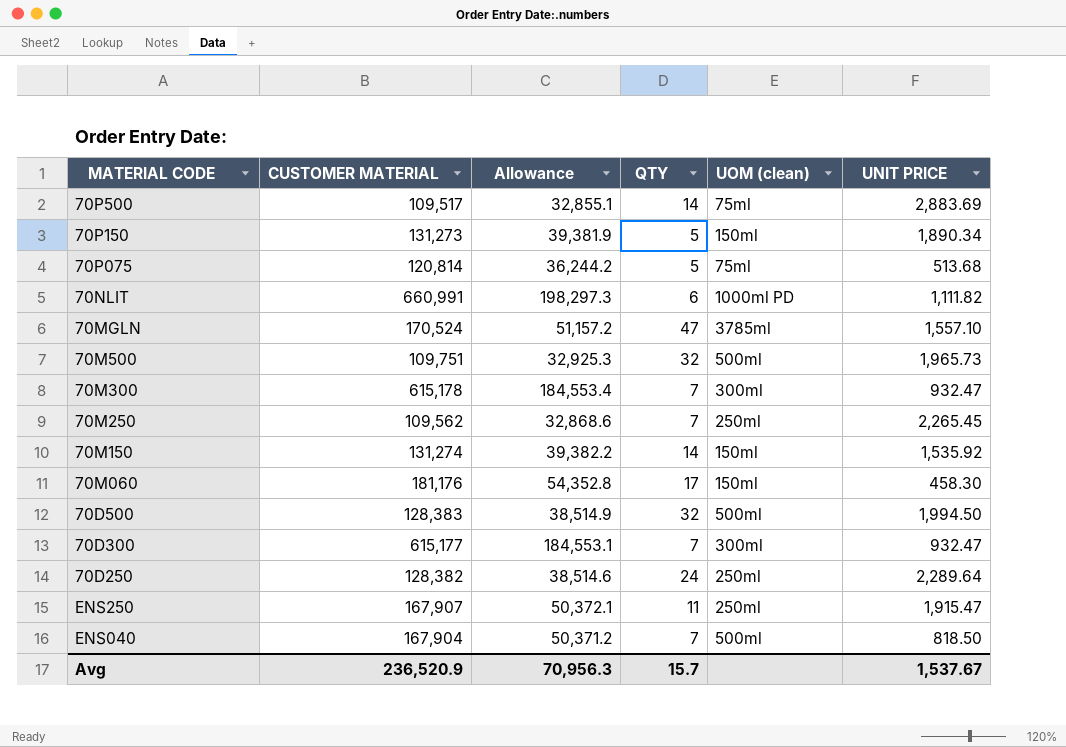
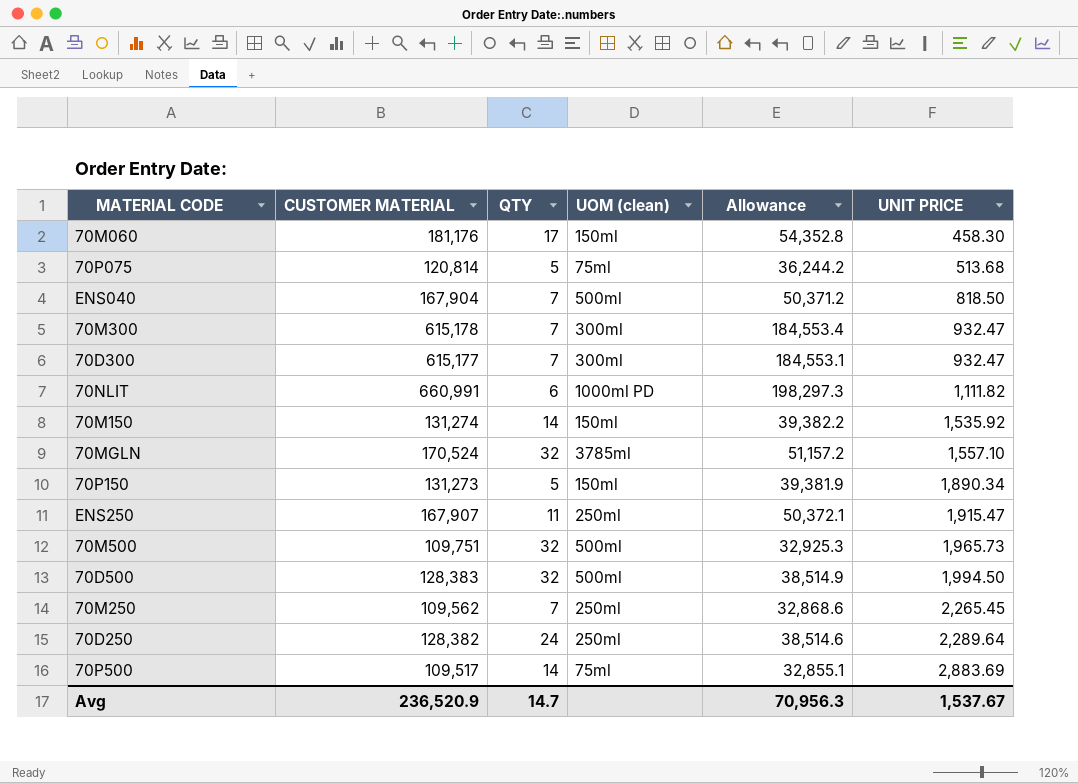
row order: none -> UNIT PRICE ascending
column Allowance | position: 3 -> 5
70MGLN | QTY: 47 -> 32
Avg | QTY: 15.7 -> 14.7

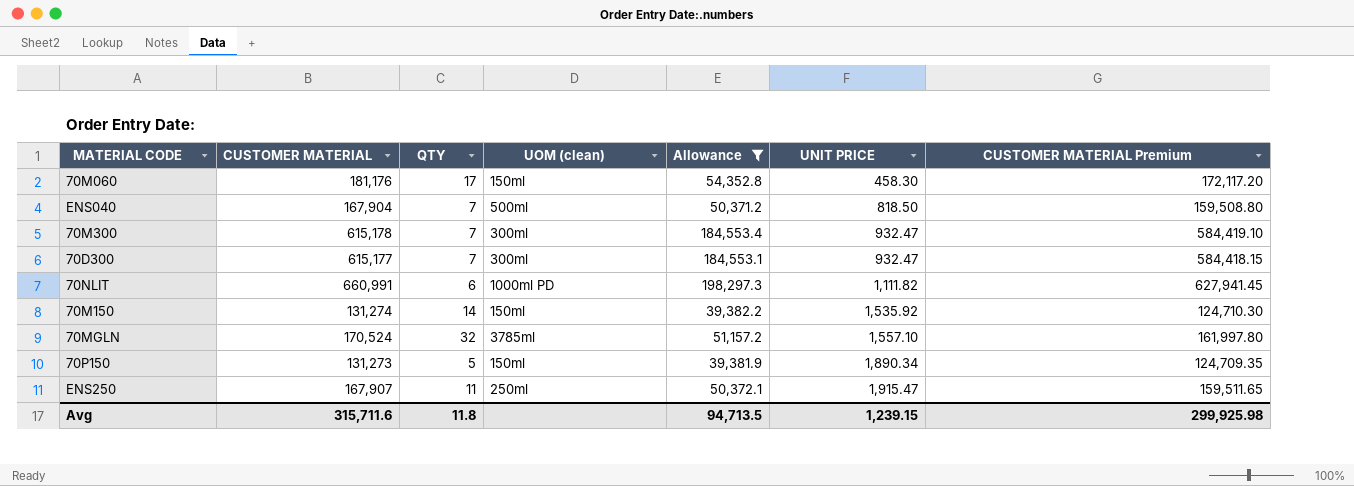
filter: none -> Allowance >= 39,381.9
column CUSTOMER MATERIAL Premium | formula: none -> [CUSTOMER MATERIAL] * 0.95
Avg | CUSTOMER MATERIAL: 236,520.9 -> 315,711.6
Avg | QTY: 14.7 -> 11.8
Avg | Allowance: 70,956.3 -> 94,713.5
Avg | UNIT PRICE: 1,537.67 -> 1,239.15

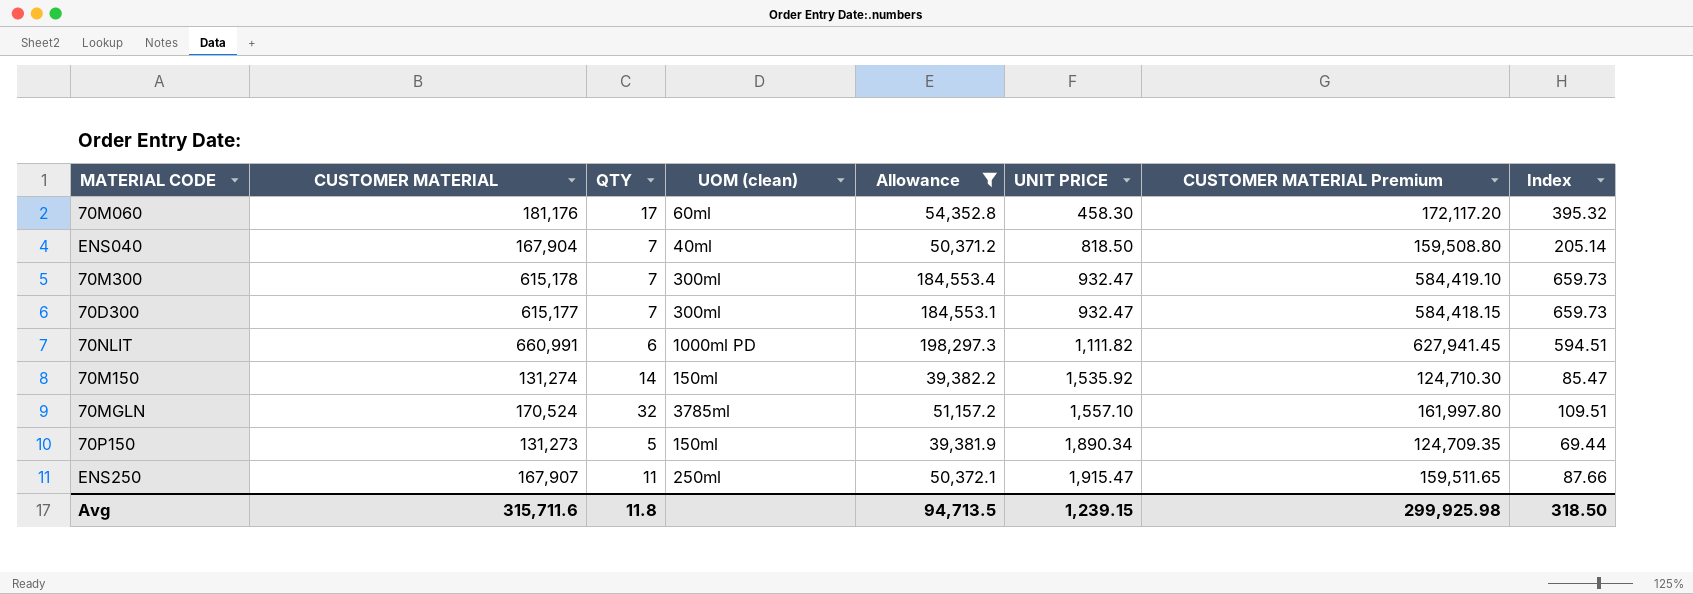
column Index | formula: none -> [CUSTOMER MATERIAL] / [UNIT PRICE]
70M060 | UOM (clean): 150ml -> 60ml
ENS040 | UOM (clean): 500ml -> 40ml

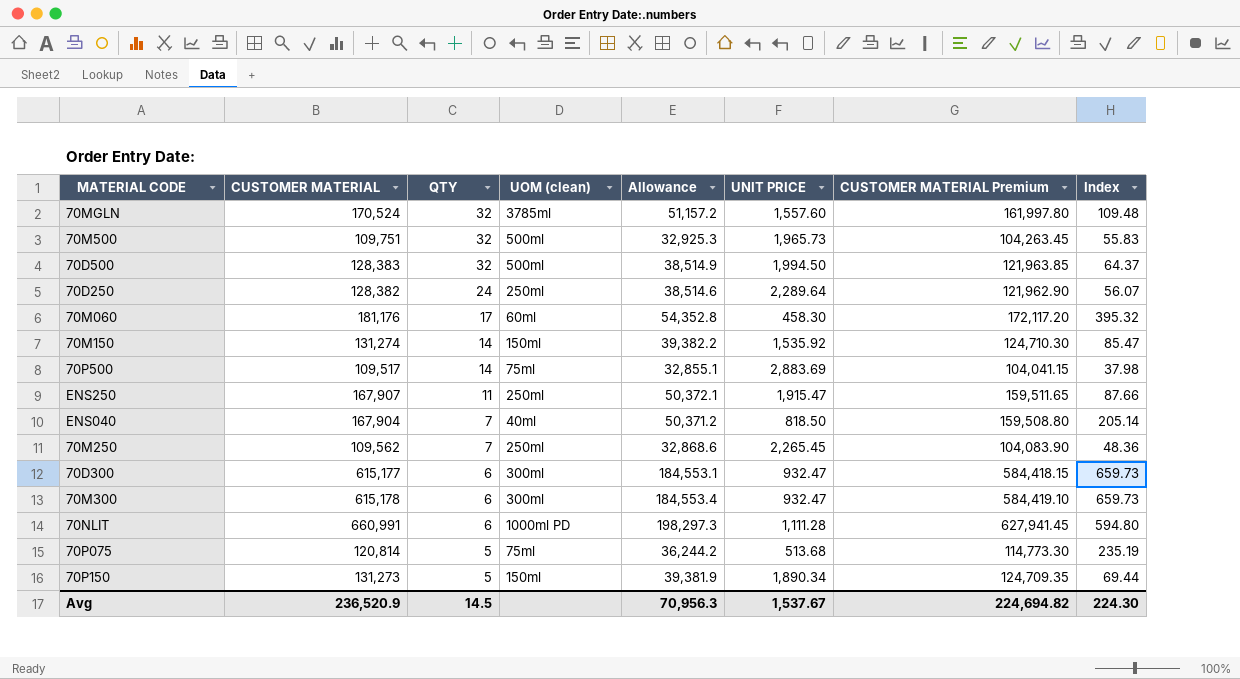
filter: Allowance >= 39,381.9 -> none
row order: UNIT PRICE ascending -> QTY descending
70MGLN | UNIT PRICE: 1,557.10 -> 1,557.60
70MGLN | Index: 109.51 -> 109.48
70D300 | QTY: 7 -> 6
70M300 | QTY: 7 -> 6
70NLIT | UNIT PRICE: 1,111.82 -> 1,111.28
70NLIT | Index: 594.51 -> 594.80
Avg | CUSTOMER MATERIAL: 315,711.6 -> 236,520.9
Avg | QTY: 11.8 -> 14.5
Avg | Allowance: 94,713.5 -> 70,956.3
Avg | UNIT PRICE: 1,239.15 -> 1,537.67
Avg | CUSTOMER MATERIAL Premium: 299,925.98 -> 224,694.82
Avg | Index: 318.50 -> 224.30

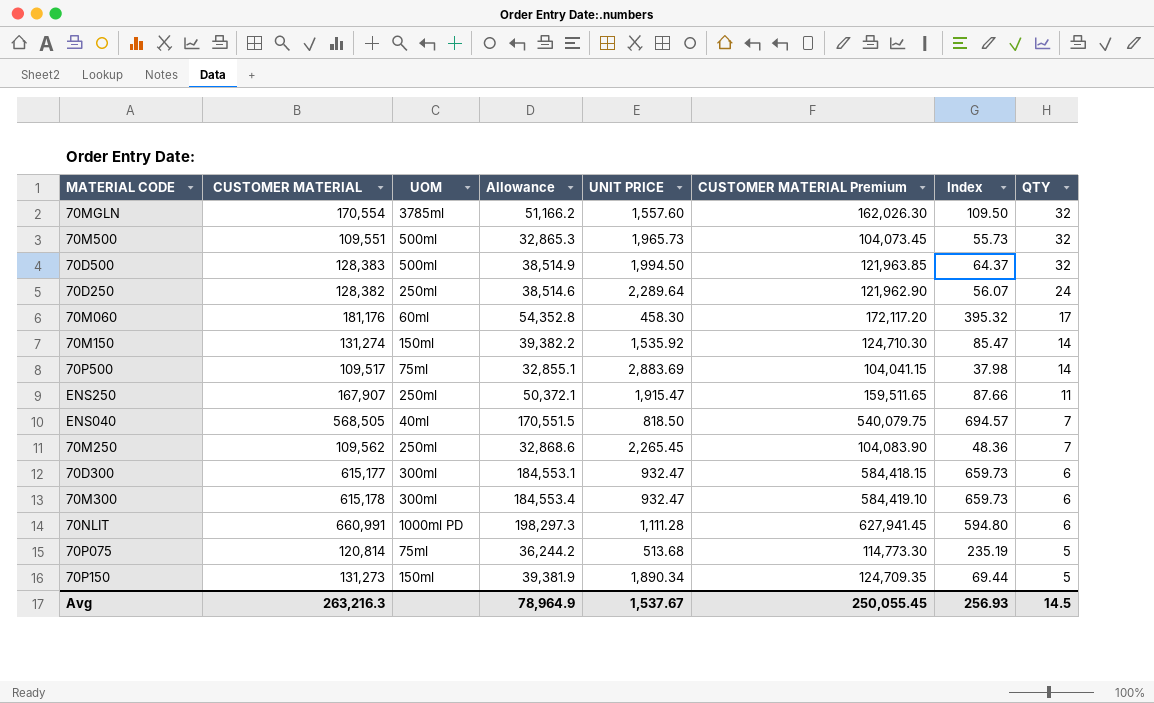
column name: UOM (clean) -> UOM
column QTY | position: 3 -> 8
70MGLN | CUSTOMER MATERIAL: 170,524 -> 170,554
70MGLN | Allowance: 51,157.2 -> 51,166.2
70MGLN | CUSTOMER MATERIAL Premium: 161,997.80 -> 162,026.30
70MGLN | Index: 109.48 -> 109.50
70M500 | CUSTOMER MATERIAL: 109,751 -> 109,551
70M500 | Allowance: 32,925.3 -> 32,865.3
70M500 | CUSTOMER MATERIAL Premium: 104,263.45 -> 104,073.45
70M500 | Index: 55.83 -> 55.73
ENS040 | CUSTOMER MATERIAL: 167,904 -> 568,505
ENS040 | Allowance: 50,371.2 -> 170,551.5
ENS040 | CUSTOMER MATERIAL Premium: 159,508.80 -> 540,079.75
ENS040 | Index: 205.14 -> 694.57
Avg | CUSTOMER MATERIAL: 236,520.9 -> 263,216.3
Avg | Allowance: 70,956.3 -> 78,964.9
Avg | CUSTOMER MATERIAL Premium: 224,694.82 -> 250,055.45
Avg | Index: 224.30 -> 256.93

